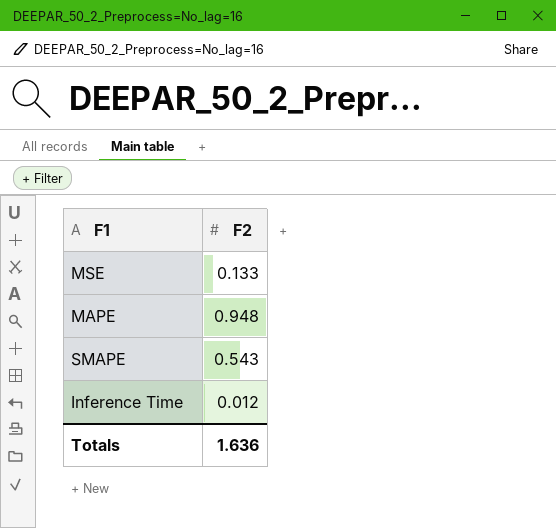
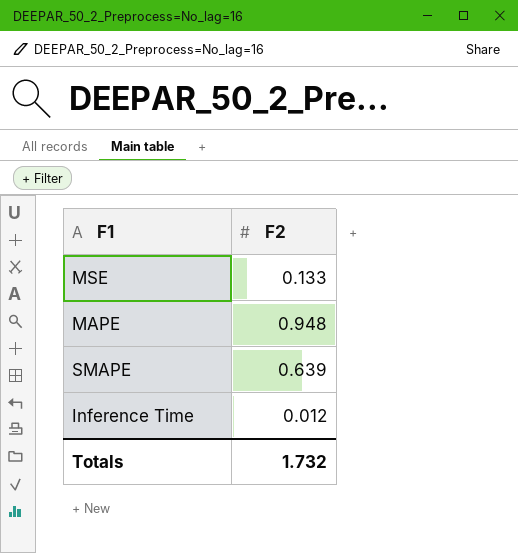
SMAPE | F2: 0.543 -> 0.639
Totals | F2: 1.636 -> 1.732

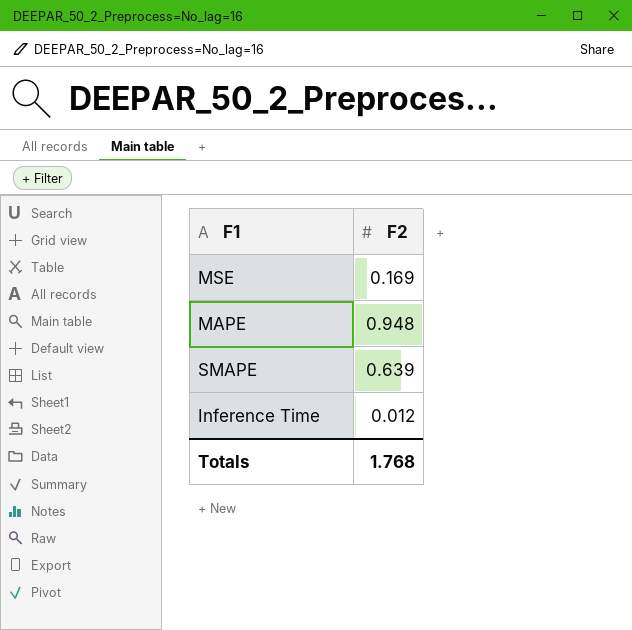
MSE | F2: 0.133 -> 0.169
Totals | F2: 1.732 -> 1.768

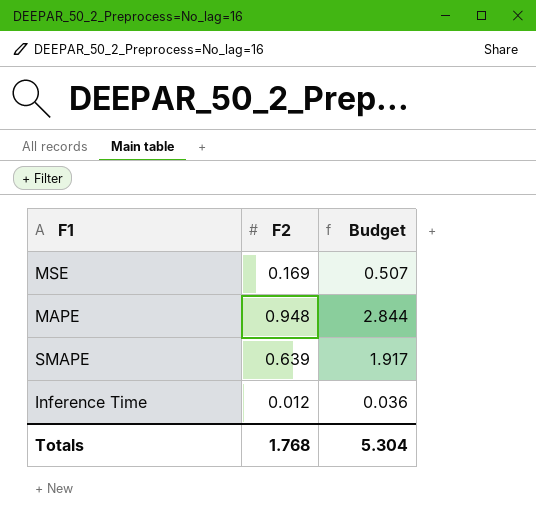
column Budget | formula: none -> [F2] * 3

